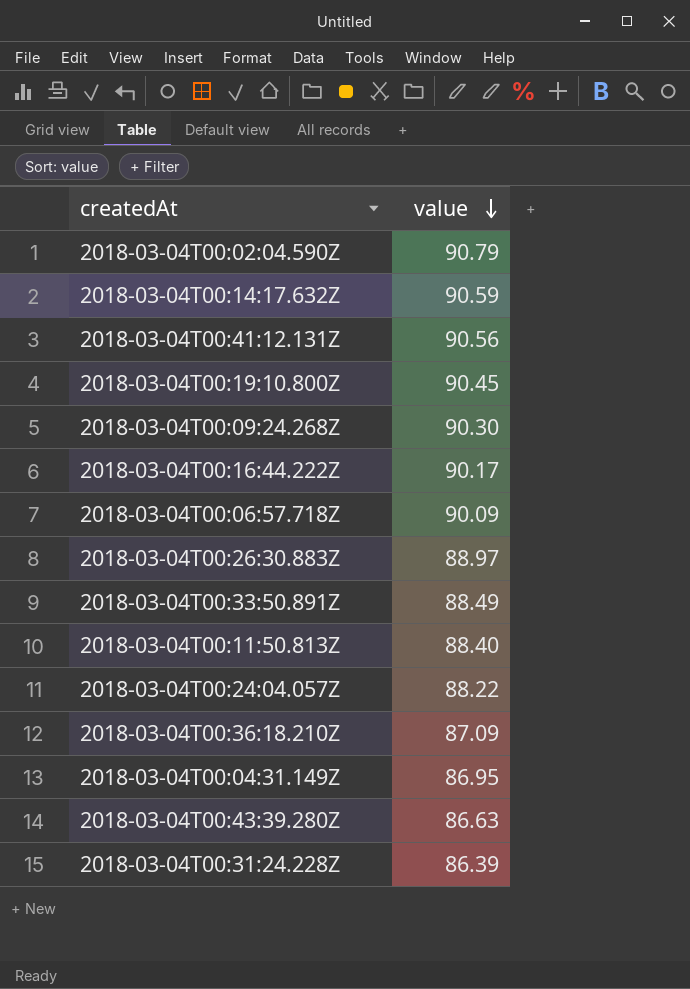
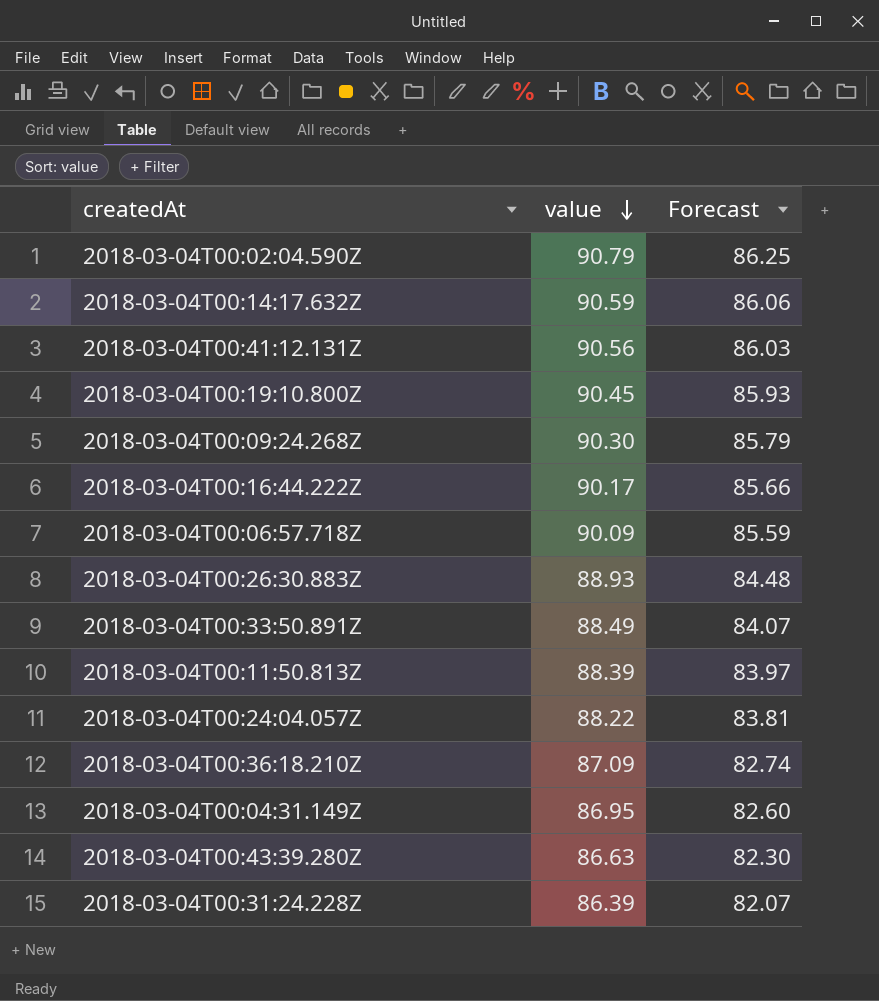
column Forecast | formula: none -> [value] * 0.95
2018-03-04T00:26:30.883Z | value: 88.97 -> 88.93
2018-03-04T00:11:50.813Z | value: 88.40 -> 88.39

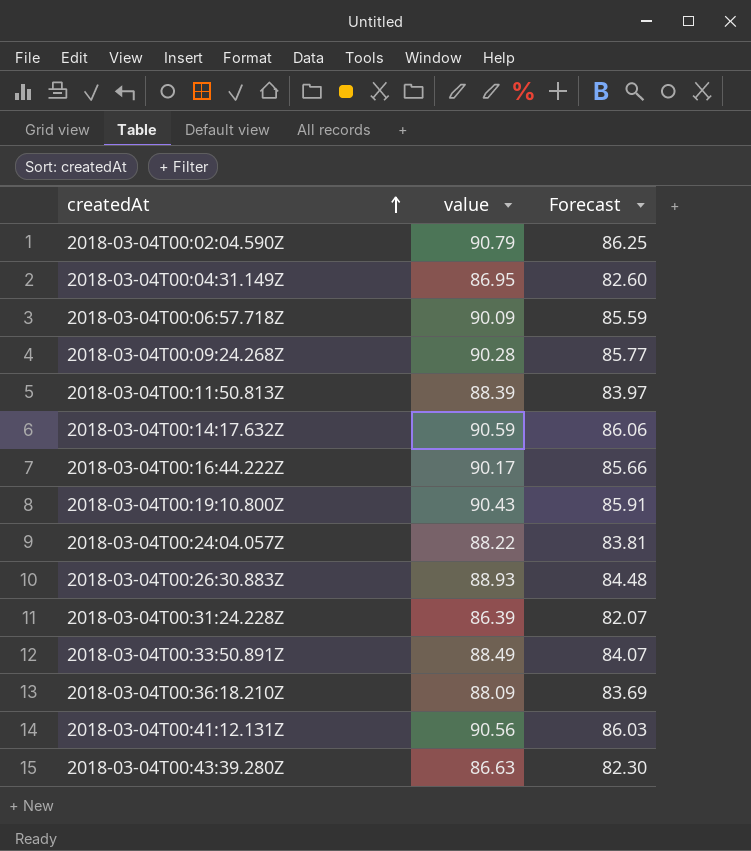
row order: value descending -> createdAt ascending
2018-03-04T00:09:24.268Z | value: 90.30 -> 90.28
2018-03-04T00:09:24.268Z | Forecast: 85.79 -> 85.77
2018-03-04T00:19:10.800Z | value: 90.45 -> 90.43
2018-03-04T00:19:10.800Z | Forecast: 85.93 -> 85.91
2018-03-04T00:36:18.210Z | value: 87.09 -> 88.09
2018-03-04T00:36:18.210Z | Forecast: 82.74 -> 83.69

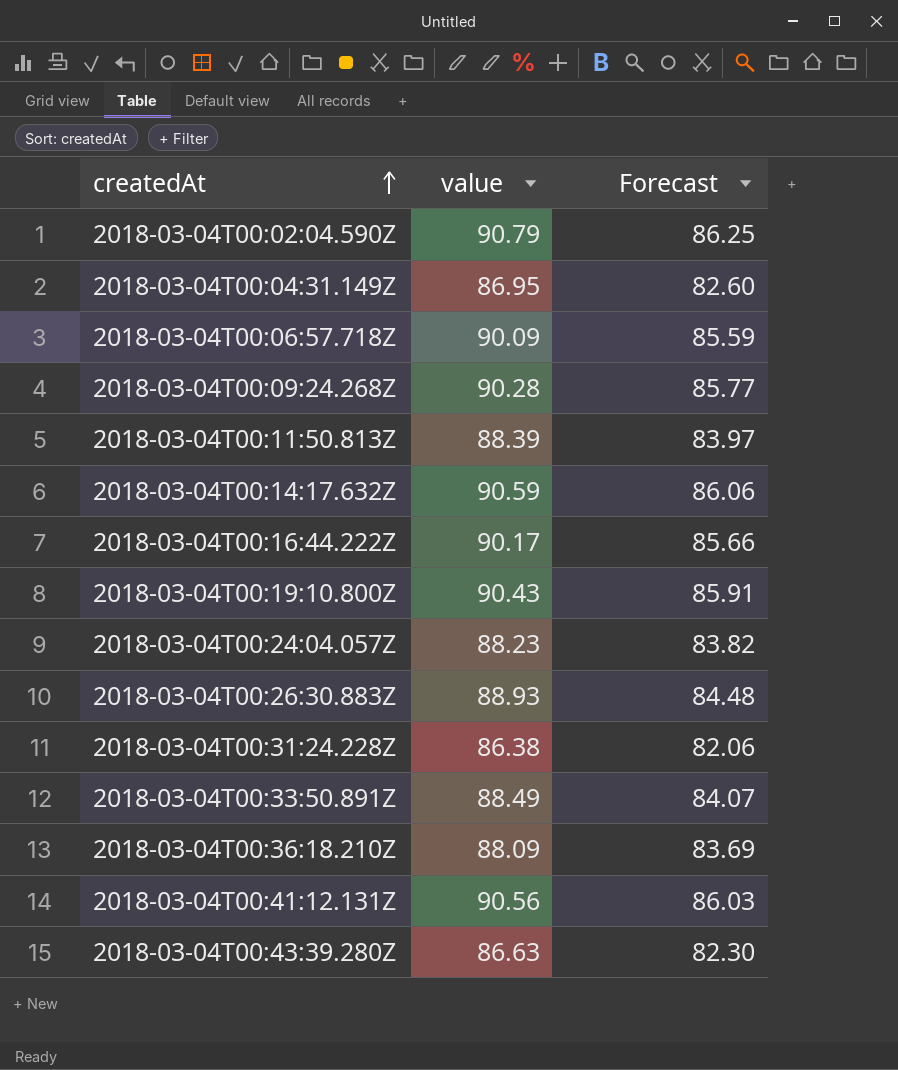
2018-03-04T00:24:04.057Z | value: 88.22 -> 88.23
2018-03-04T00:24:04.057Z | Forecast: 83.81 -> 83.82
2018-03-04T00:31:24.228Z | value: 86.39 -> 86.38
2018-03-04T00:31:24.228Z | Forecast: 82.07 -> 82.06

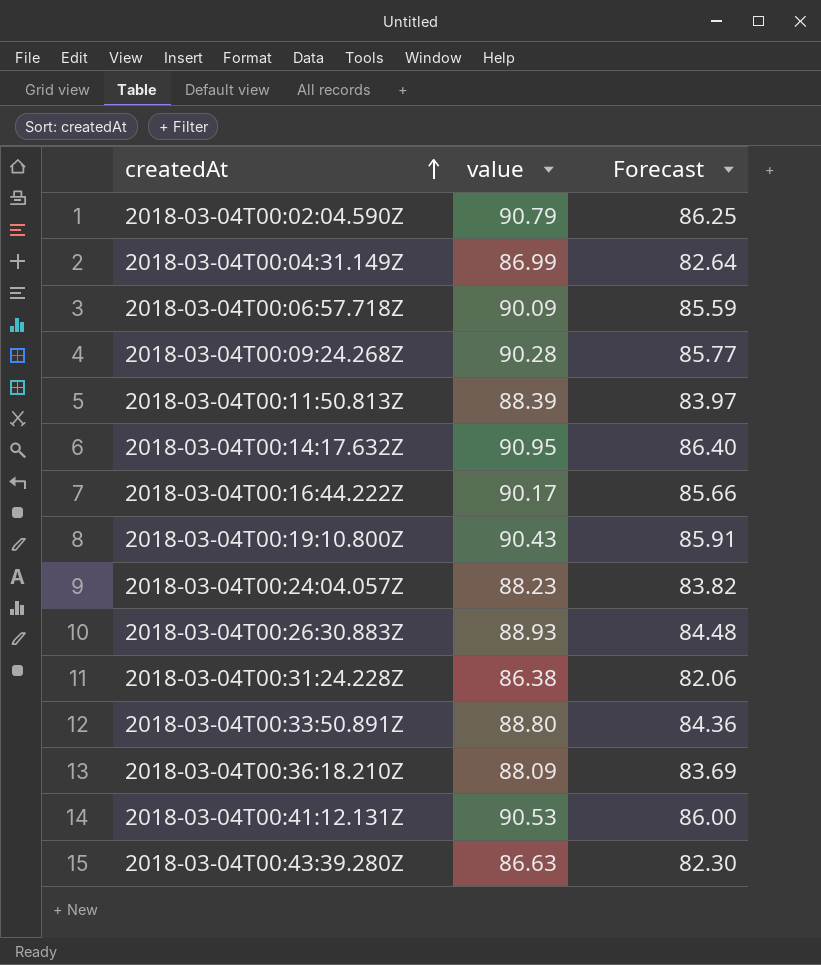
2018-03-04T00:04:31.149Z | value: 86.95 -> 86.99
2018-03-04T00:04:31.149Z | Forecast: 82.60 -> 82.64
2018-03-04T00:14:17.632Z | value: 90.59 -> 90.95
2018-03-04T00:14:17.632Z | Forecast: 86.06 -> 86.40
2018-03-04T00:33:50.891Z | value: 88.49 -> 88.80
2018-03-04T00:33:50.891Z | Forecast: 84.07 -> 84.36
2018-03-04T00:41:12.131Z | value: 90.56 -> 90.53
2018-03-04T00:41:12.131Z | Forecast: 86.03 -> 86.00

